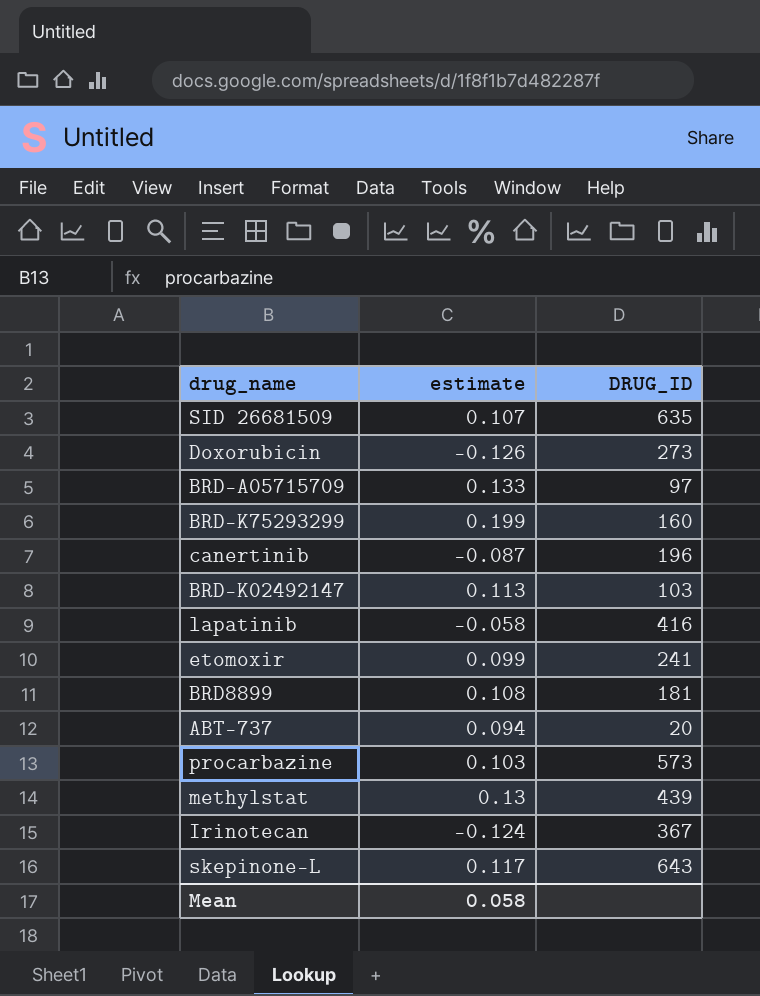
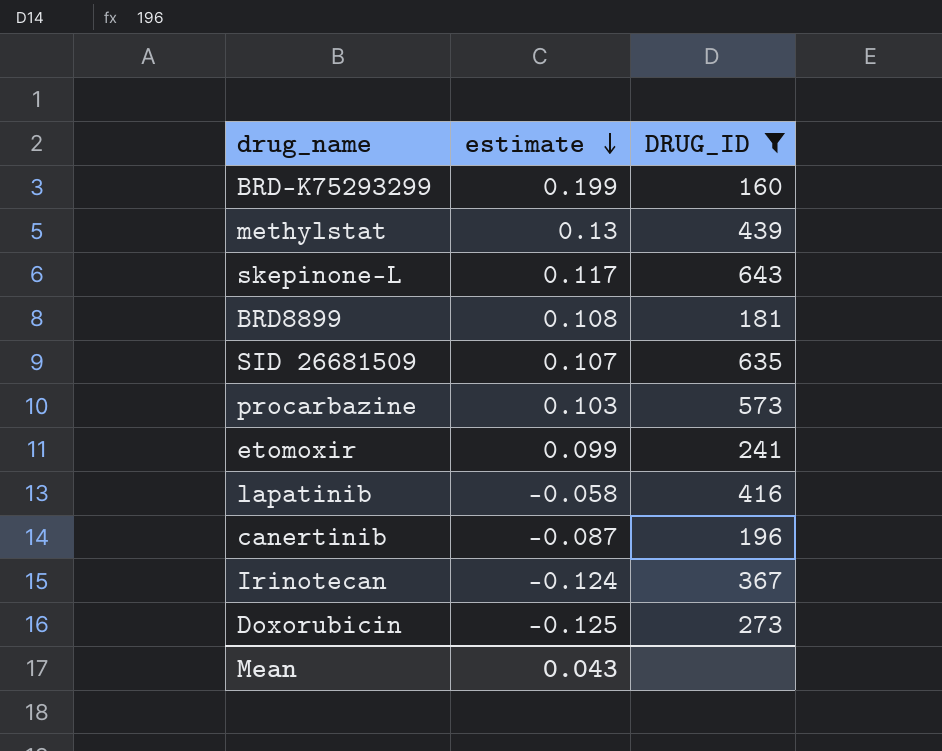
filter: none -> DRUG_ID >= 160
row order: none -> estimate descending
Doxorubicin | estimate: -0.126 -> -0.125
Mean | estimate: 0.058 -> 0.043

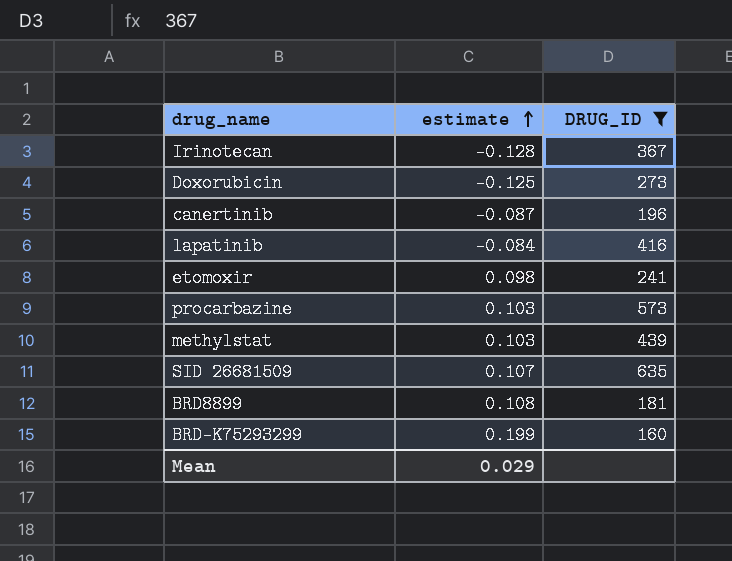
row order: estimate descending -> estimate ascending
row skepinone-L: 0.117 | 643 -> none
Irinotecan | estimate: -0.124 -> -0.128
lapatinib | estimate: -0.058 -> -0.084
etomoxir | estimate: 0.099 -> 0.098
methylstat | estimate: 0.13 -> 0.103
Mean | estimate: 0.043 -> 0.029

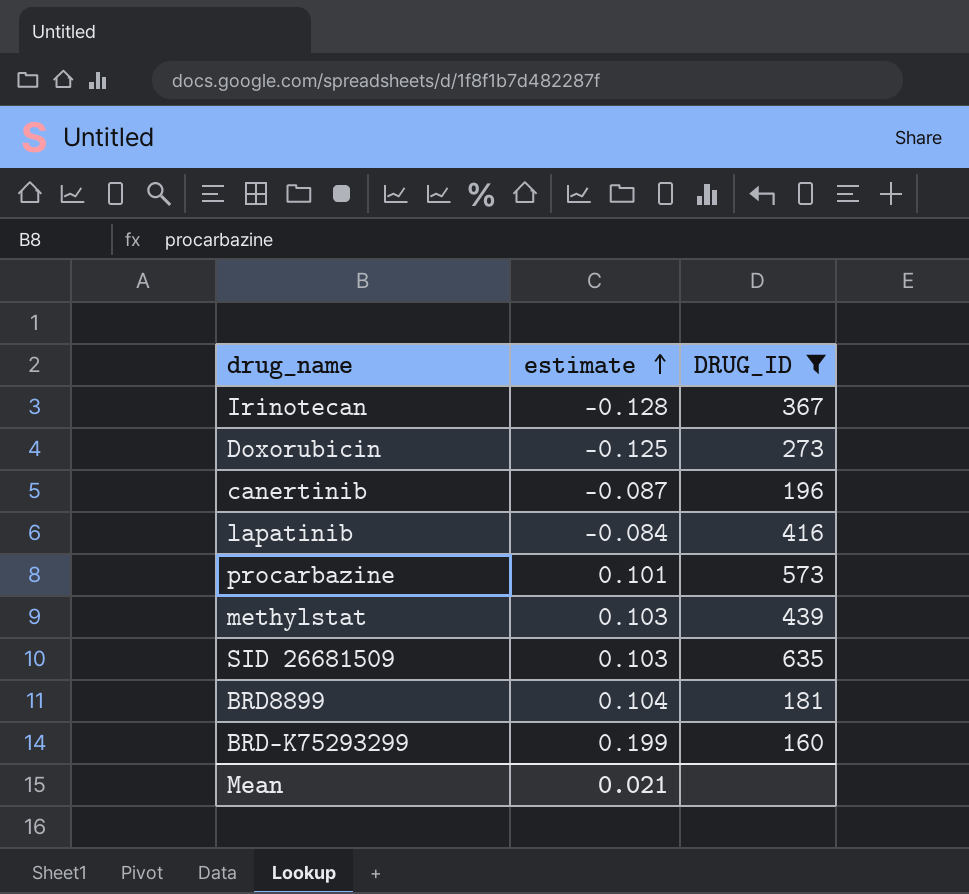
row etomoxir: 0.098 | 241 -> none
procarbazine | estimate: 0.103 -> 0.101
SID 26681509 | estimate: 0.107 -> 0.103
BRD8899 | estimate: 0.108 -> 0.104
Mean | estimate: 0.029 -> 0.021

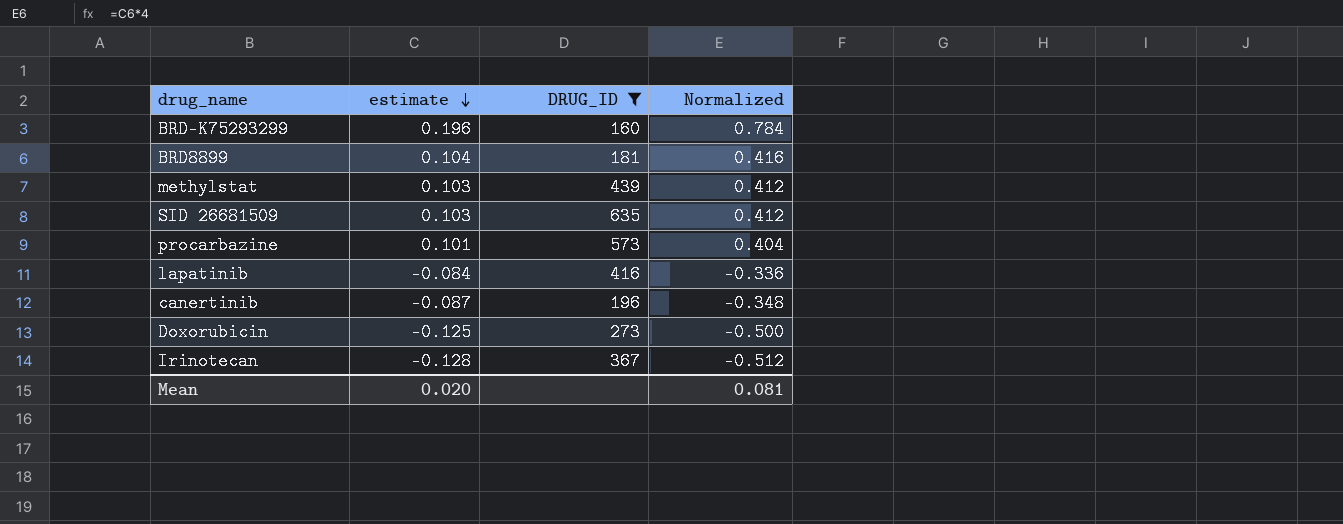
row order: estimate ascending -> estimate descending
column Normalized | formula: none -> [estimate] * 4
BRD-K75293299 | estimate: 0.199 -> 0.196
Mean | estimate: 0.021 -> 0.020

